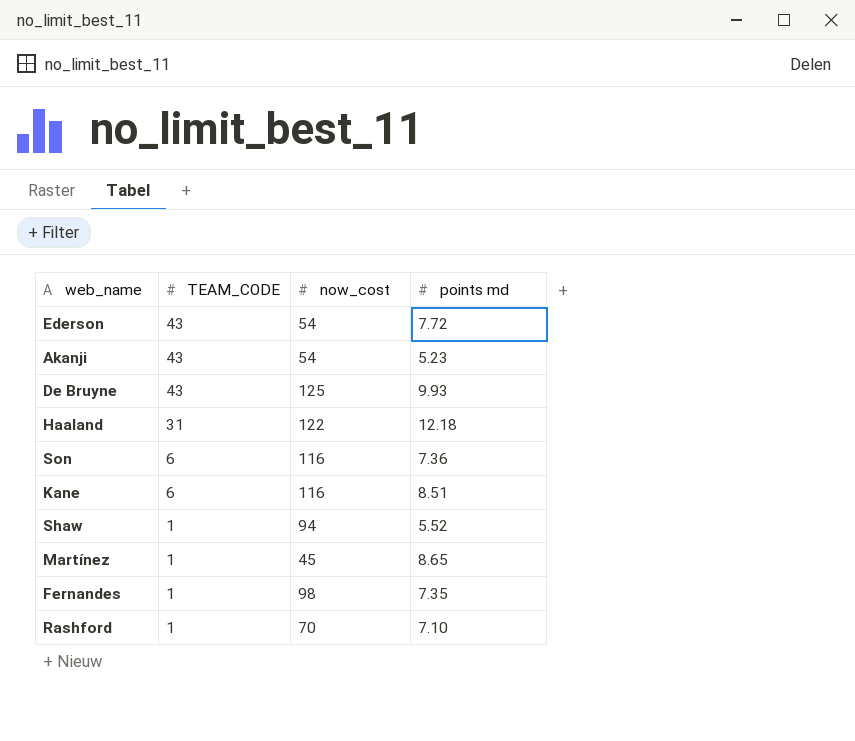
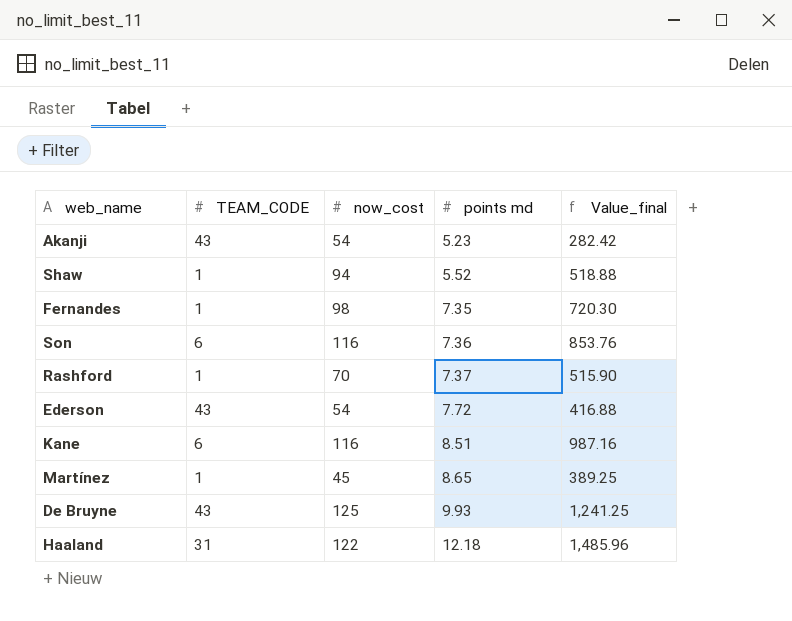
row order: TEAM_CODE descending -> points md ascending
column Value_final | formula: none -> [now_cost] * [points md]
Rashford | points md: 7.10 -> 7.37

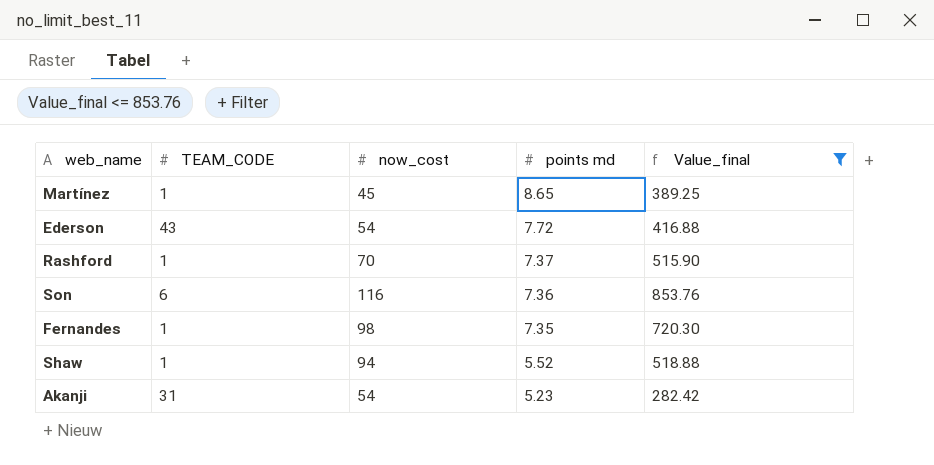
filter: none -> Value_final <= 853.76
row order: points md ascending -> points md descending
Akanji | TEAM_CODE: 43 -> 31

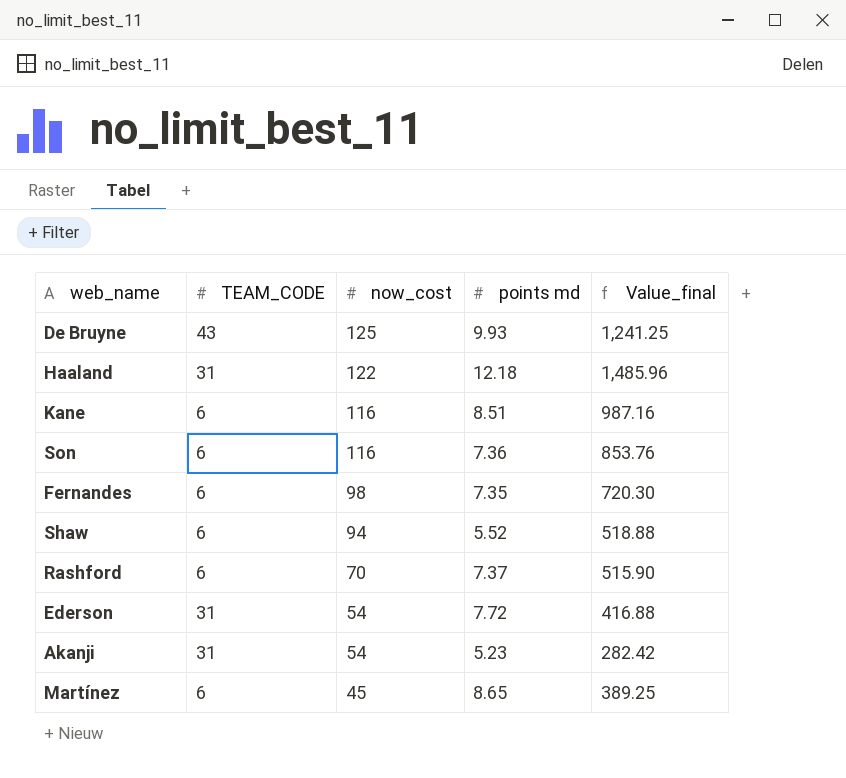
filter: Value_final <= 853.76 -> none
row order: points md descending -> now_cost descending
Fernandes | TEAM_CODE: 1 -> 6
Shaw | TEAM_CODE: 1 -> 6
Rashford | TEAM_CODE: 1 -> 6
Ederson | TEAM_CODE: 43 -> 31
Martínez | TEAM_CODE: 1 -> 6

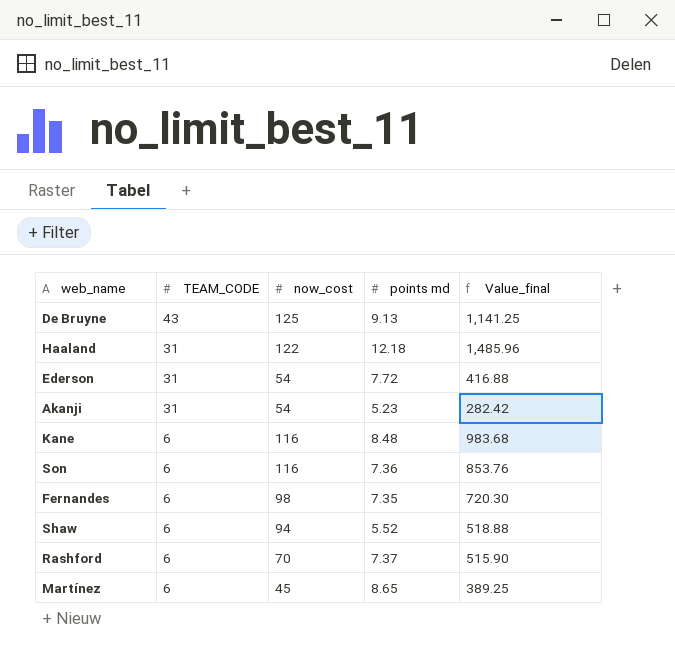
row order: now_cost descending -> TEAM_CODE descending
De Bruyne | points md: 9.93 -> 9.13
De Bruyne | Value_final: 1,241.25 -> 1,141.25
Kane | points md: 8.51 -> 8.48
Kane | Value_final: 987.16 -> 983.68

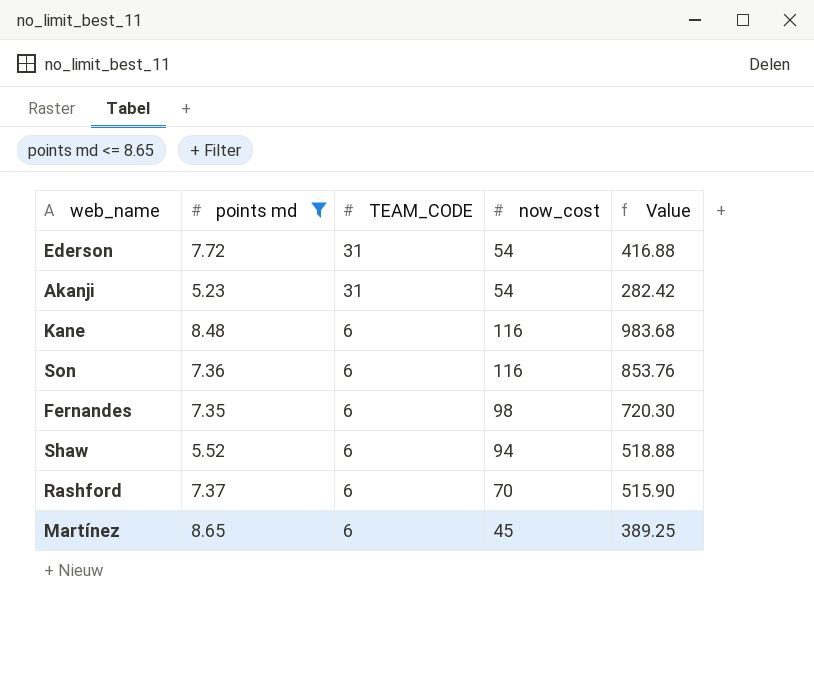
filter: none -> points md <= 8.65
column points md | position: 4 -> 2
column name: Value_final -> Value

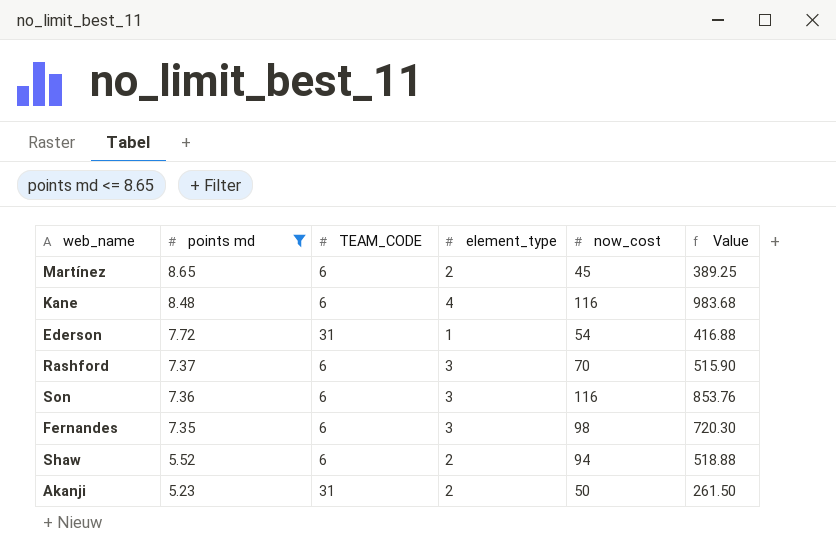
row order: TEAM_CODE descending -> points md descending
column element_type | position: none -> 4
Akanji | now_cost: 54 -> 50
Akanji | Value: 282.42 -> 261.50

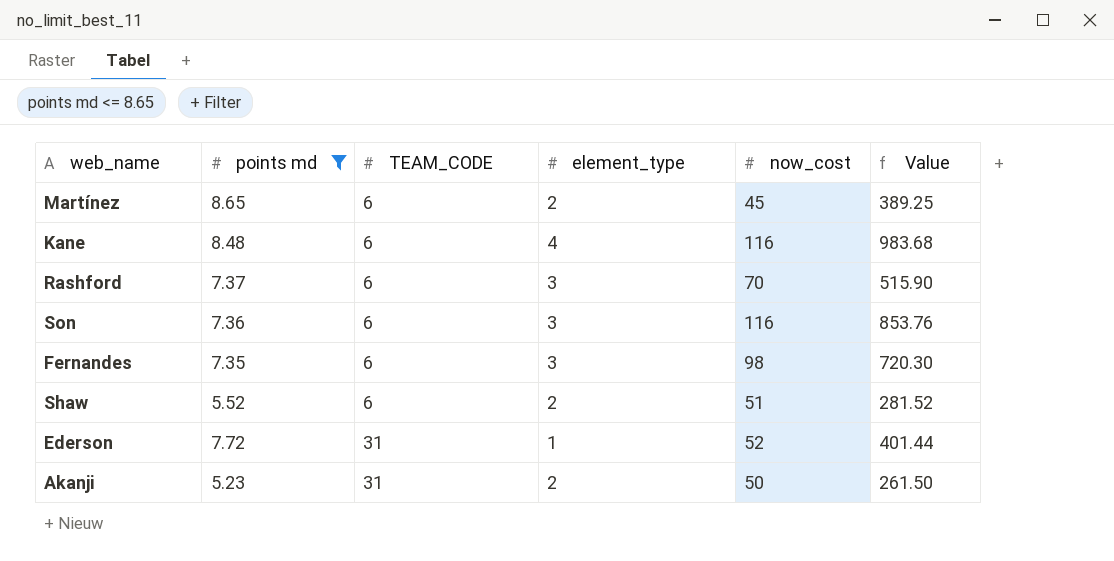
row order: points md descending -> TEAM_CODE ascending
Shaw | now_cost: 94 -> 51
Shaw | Value: 518.88 -> 281.52
Ederson | now_cost: 54 -> 52
Ederson | Value: 416.88 -> 401.44

